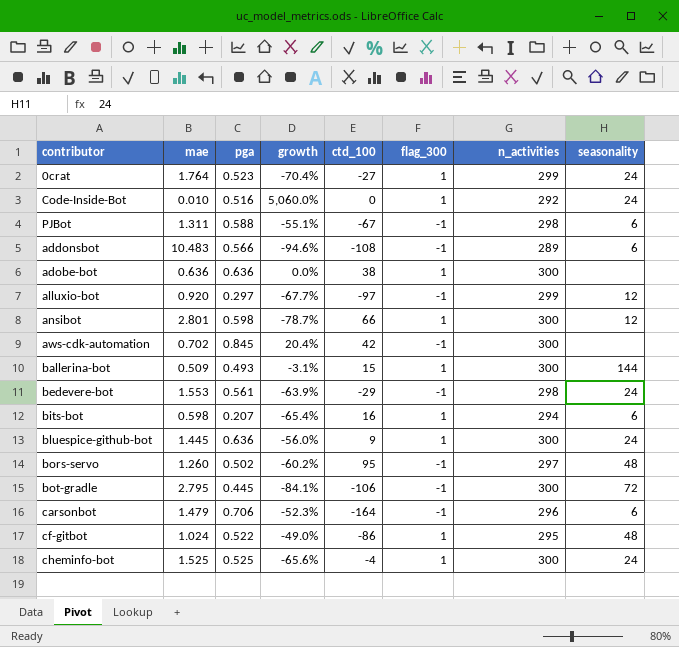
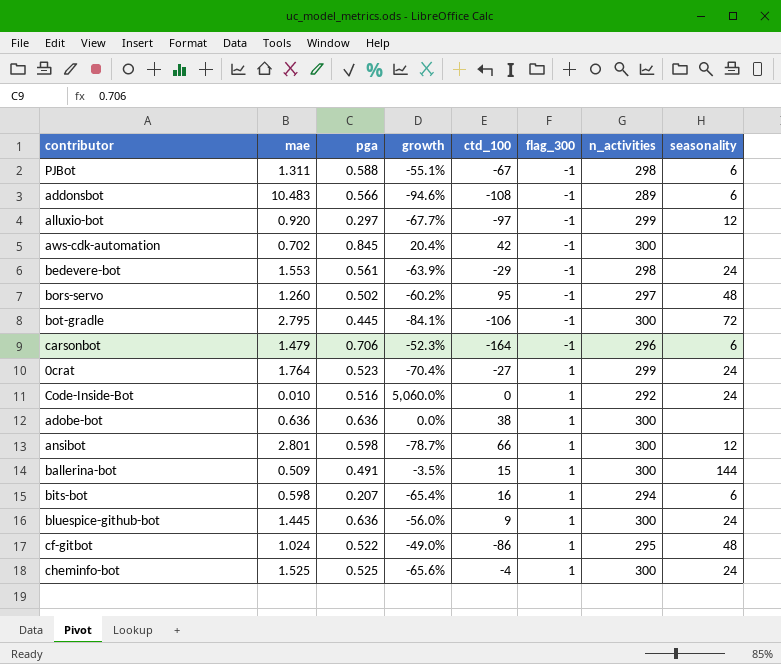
row order: none -> flag_300 ascending
ballerina-bot | pga: 0.493 -> 0.491
ballerina-bot | growth: -3.1% -> -3.5%

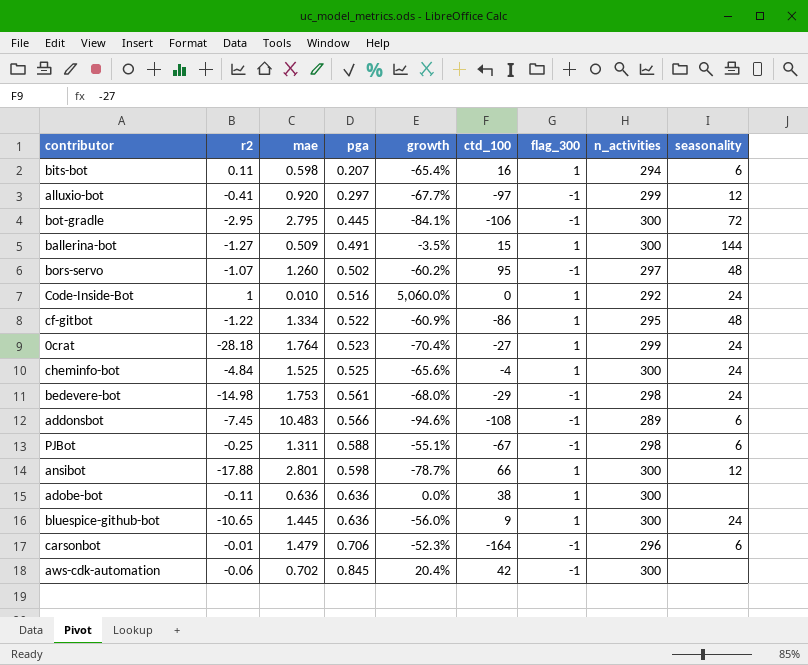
row order: flag_300 ascending -> pga ascending
column r2 | position: none -> 2
cf-gitbot | mae: 1.024 -> 1.334
cf-gitbot | growth: -49.0% -> -60.9%
bedevere-bot | mae: 1.553 -> 1.753
bedevere-bot | growth: -63.9% -> -68.0%

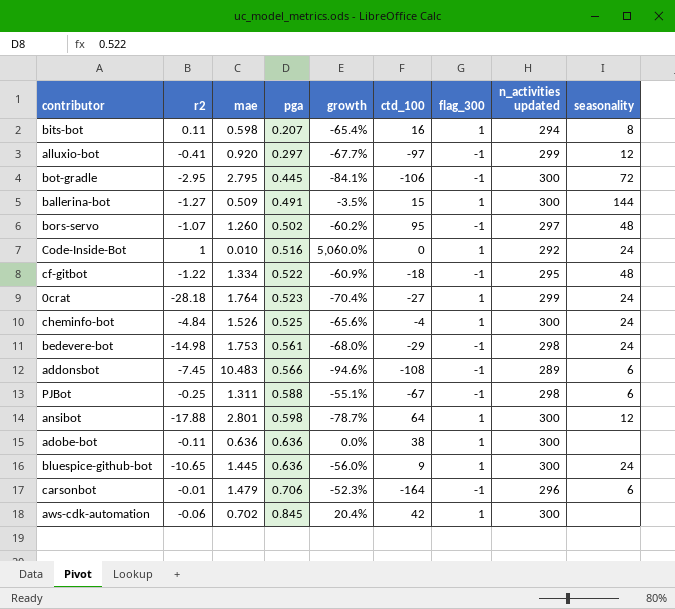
column name: n_activities -> n_activities updated
bits-bot | seasonality: 6 -> 8
cf-gitbot | ctd_100: -86 -> -18
cf-gitbot | flag_300: 1 -> -1
cheminfo-bot | mae: 1.525 -> 1.526
ansibot | ctd_100: 66 -> 64
aws-cdk-automation | flag_300: -1 -> 1

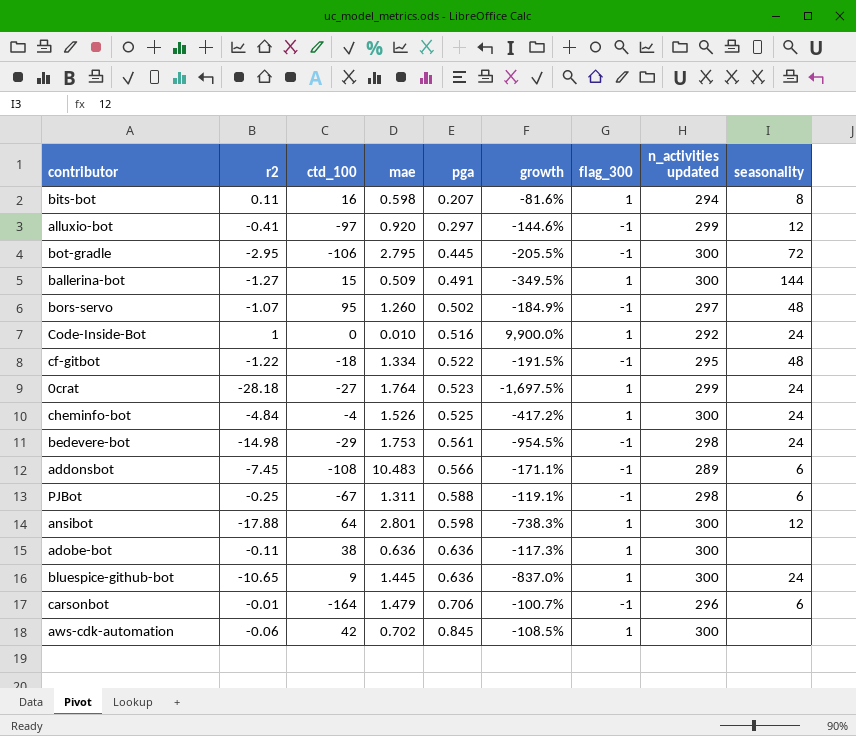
column ctd_100 | position: 6 -> 3
column growth | formula: ([pga] - [mae]) / [mae] -> ([r2] - [mae]) / [mae]

